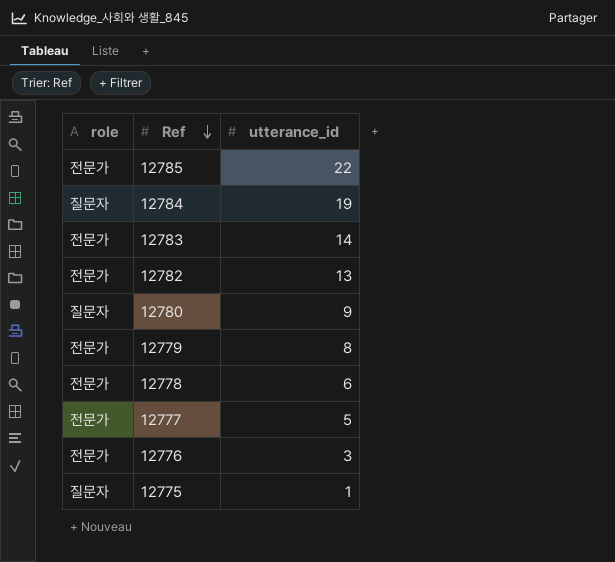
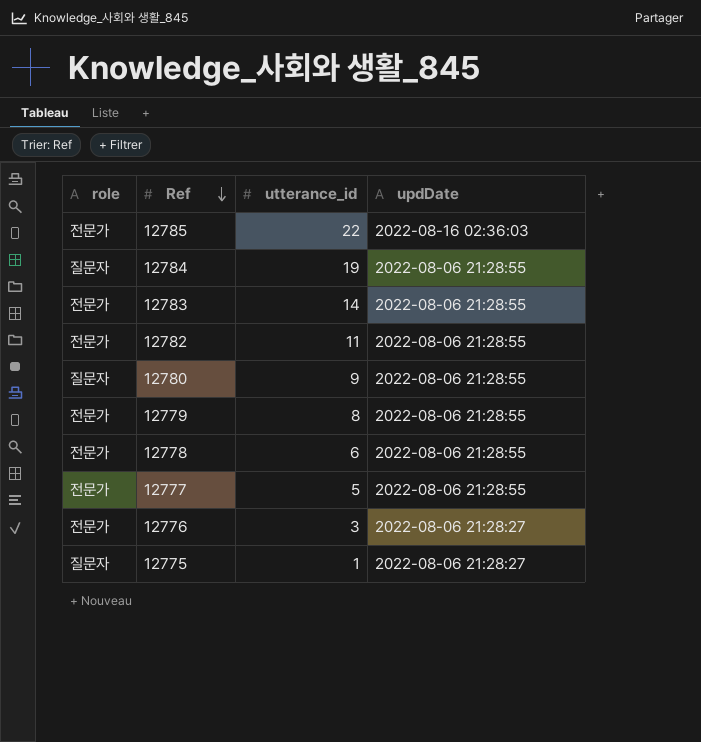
column updDate | position: none -> 4
12782 | utterance_id: 13 -> 11

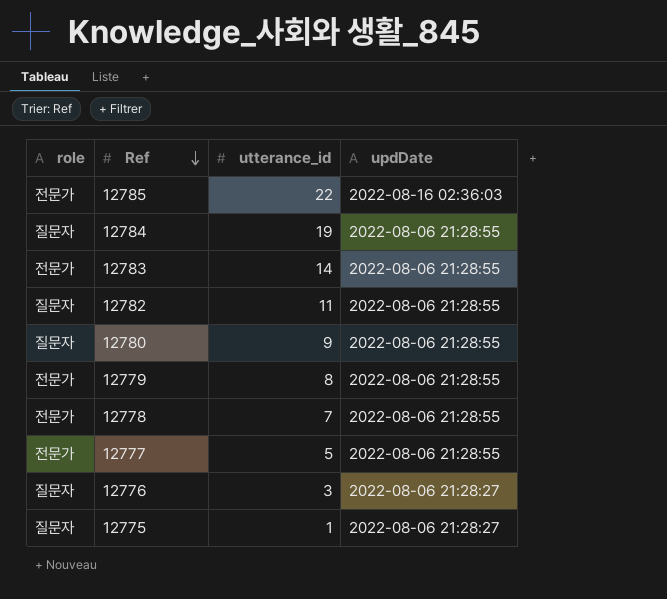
12782 | role: 전문가 -> 질문자
12778 | utterance_id: 6 -> 7
12776 | role: 전문가 -> 질문자

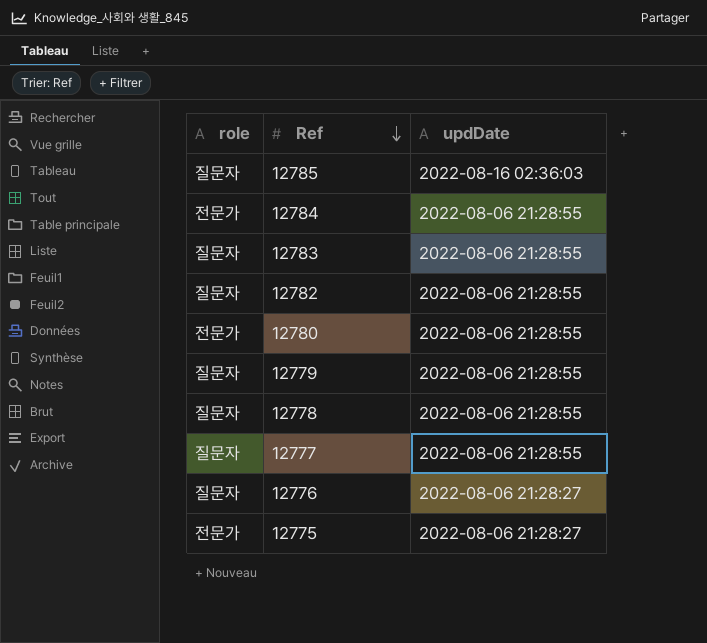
column utterance_id | position: 3 -> none
12785 | role: 전문가 -> 질문자
12784 | role: 질문자 -> 전문가
12783 | role: 전문가 -> 질문자
12780 | role: 질문자 -> 전문가
12779 | role: 전문가 -> 질문자
12778 | role: 전문가 -> 질문자
12777 | role: 전문가 -> 질문자
12775 | role: 질문자 -> 전문가

